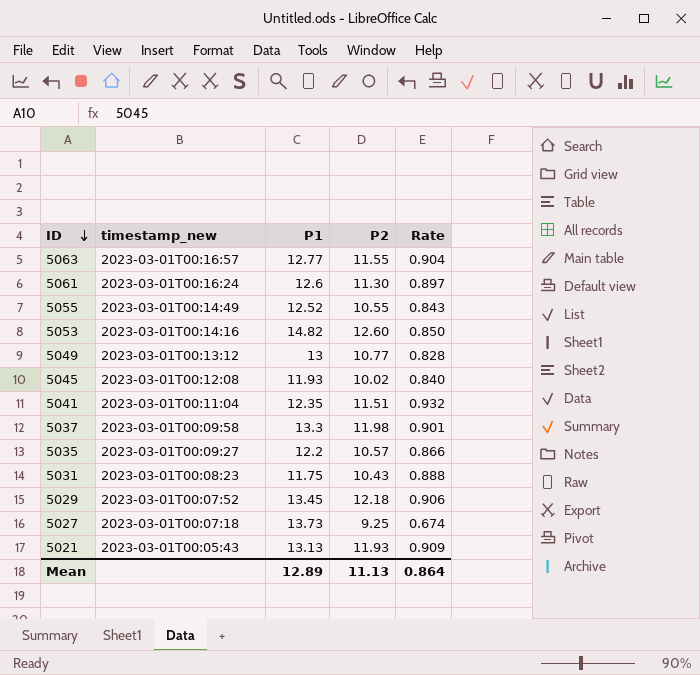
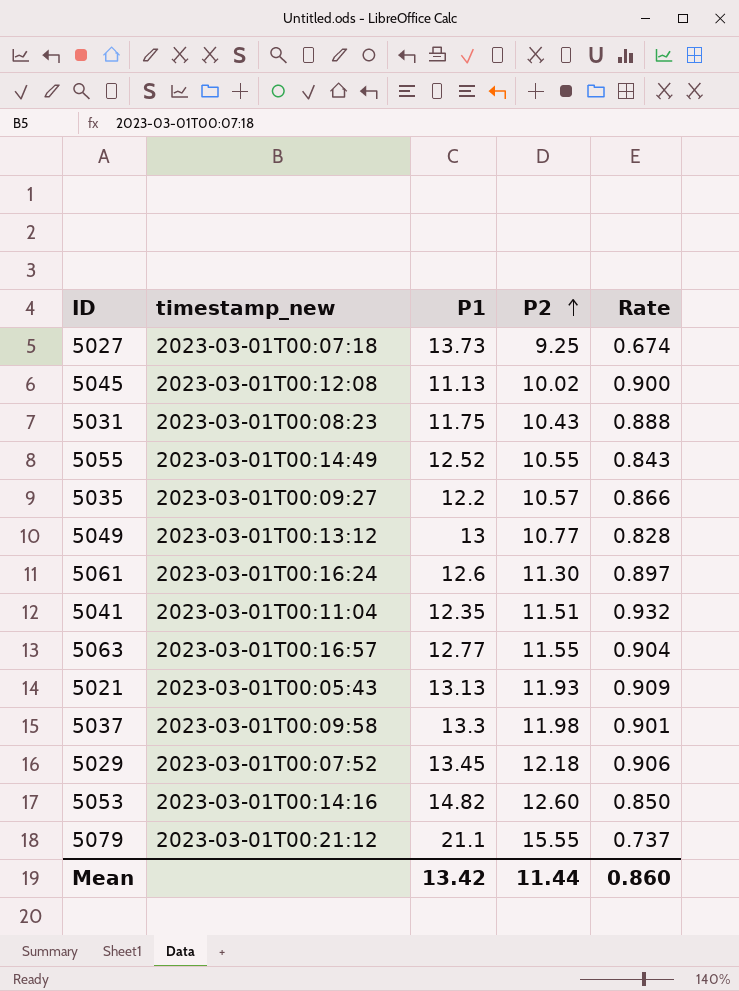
row order: ID descending -> P2 ascending
5045 | P1: 11.93 -> 11.13
5045 | Rate: 0.840 -> 0.900
row 5079: none -> 2023-03-01T00:21:12 | 21.1 | 15.55 | 0.737
Mean | P1: 12.89 -> 13.42
Mean | P2: 11.13 -> 11.44
Mean | Rate: 0.864 -> 0.860

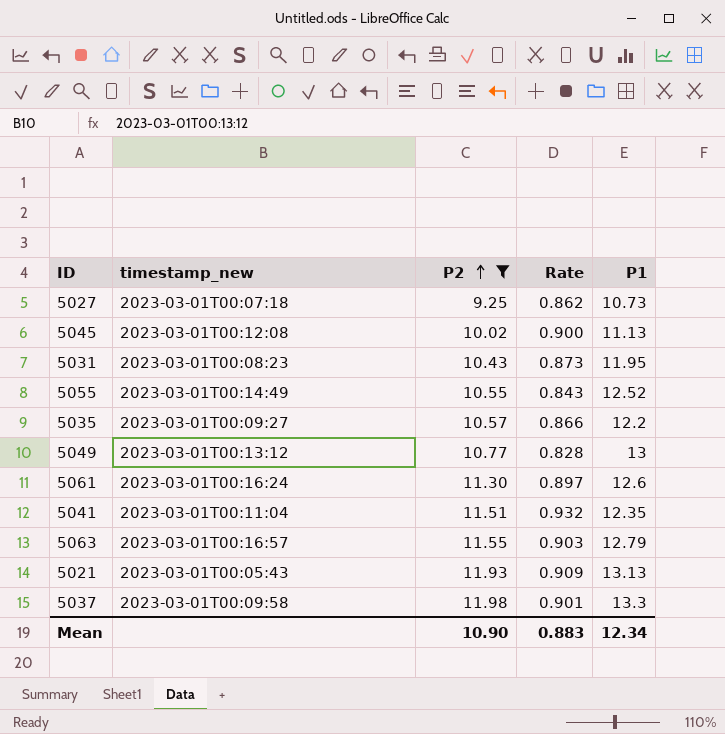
filter: none -> P2 <= 11.98
column P1 | position: 3 -> 5
5027 | Rate: 0.674 -> 0.862
5027 | P1: 13.73 -> 10.73
5031 | Rate: 0.888 -> 0.873
5031 | P1: 11.75 -> 11.95
5063 | Rate: 0.904 -> 0.903
5063 | P1: 12.77 -> 12.79
Mean | P2: 11.44 -> 10.90
Mean | Rate: 0.860 -> 0.883
Mean | P1: 13.42 -> 12.34

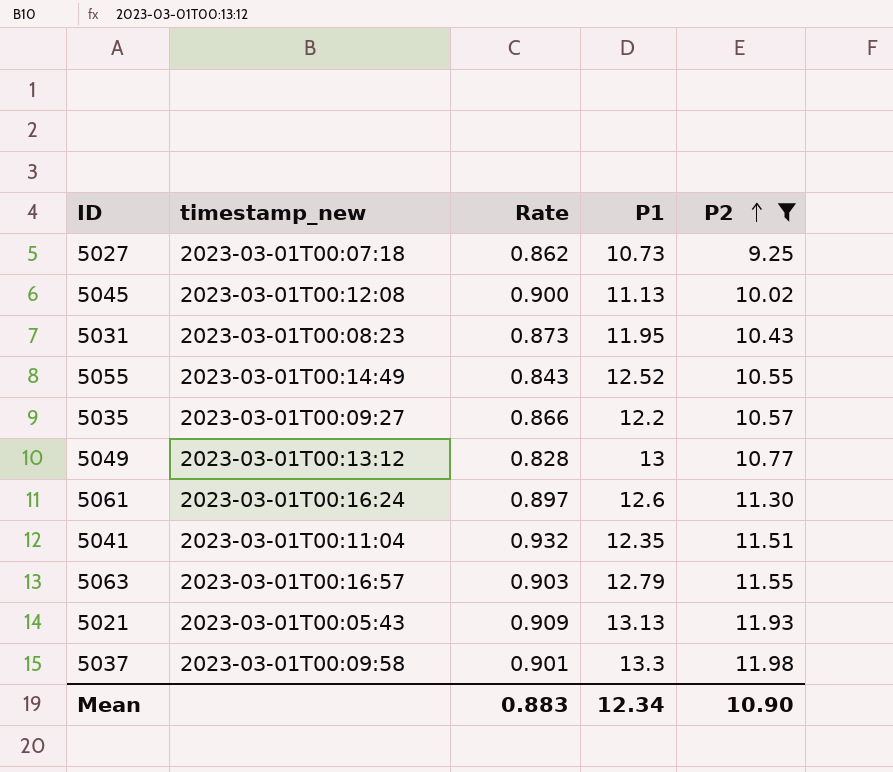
column P2 | position: 3 -> 5

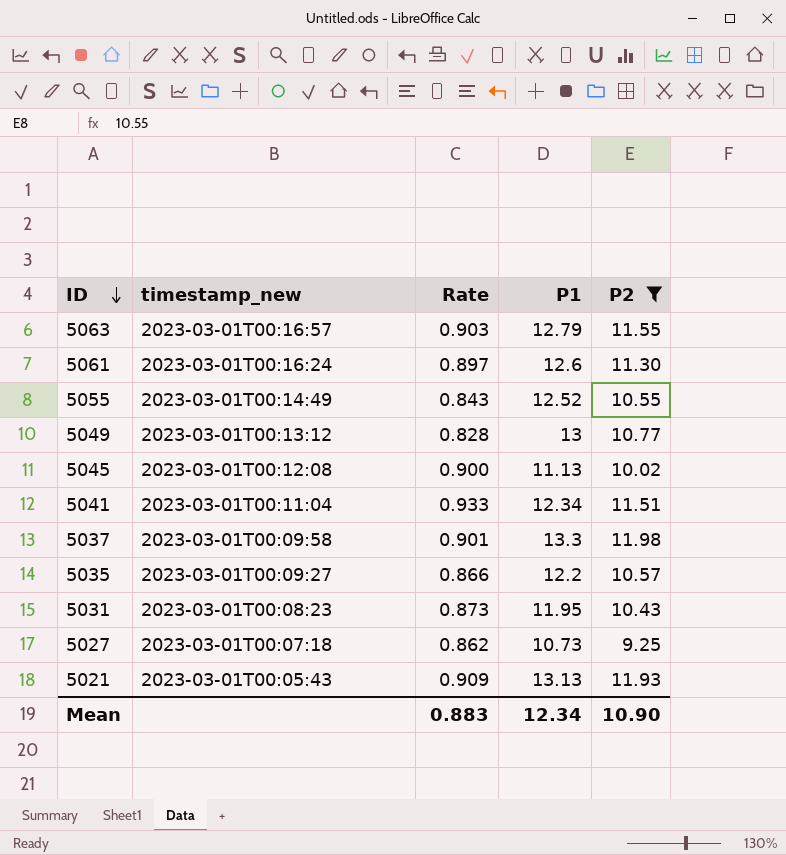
row order: P2 ascending -> ID descending
5041 | Rate: 0.932 -> 0.933
5041 | P1: 12.35 -> 12.34

